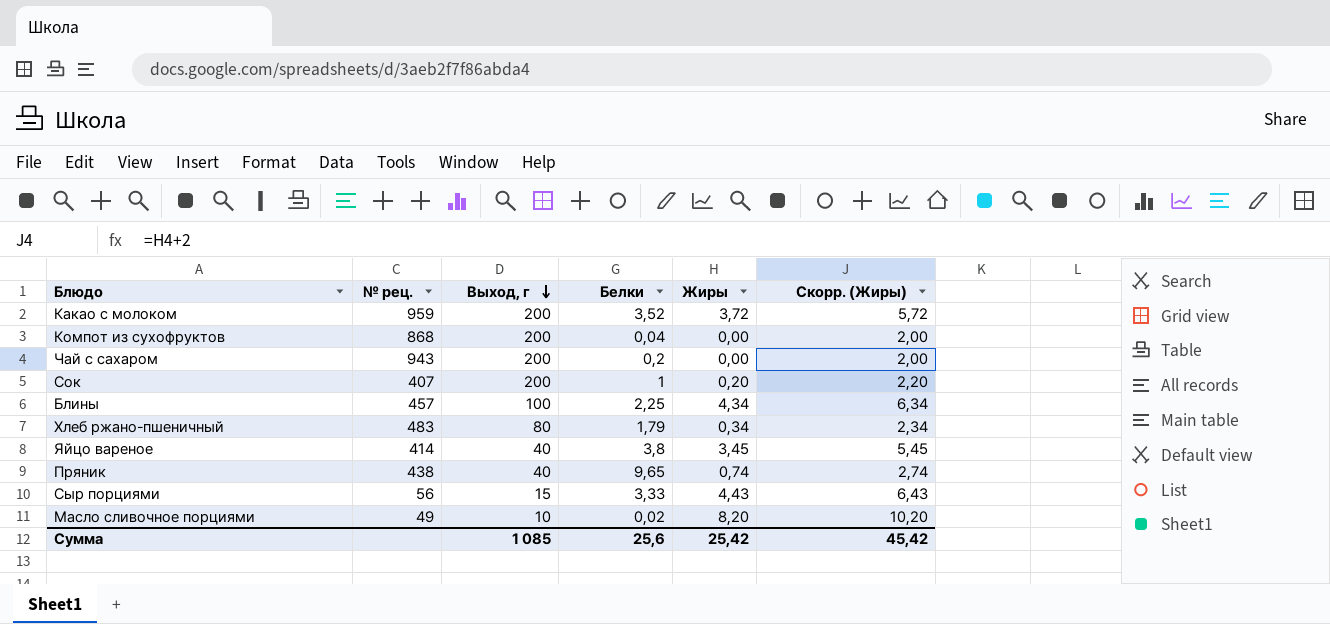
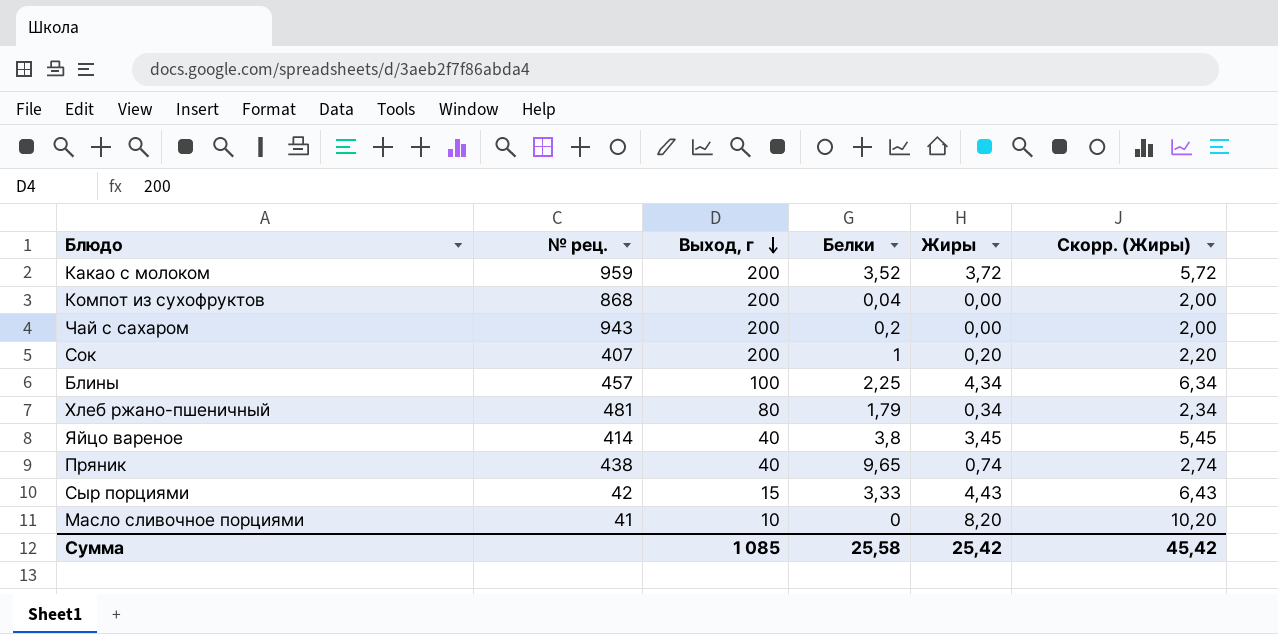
Хлеб ржано-пшеничный | № рец.: 483 -> 481
Сыр порциями | № рец.: 56 -> 42
Масло сливочное порциями | № рец.: 49 -> 41
Масло сливочное порциями | Белки: 0,02 -> 0
Сумма | Белки: 25,6 -> 25,58

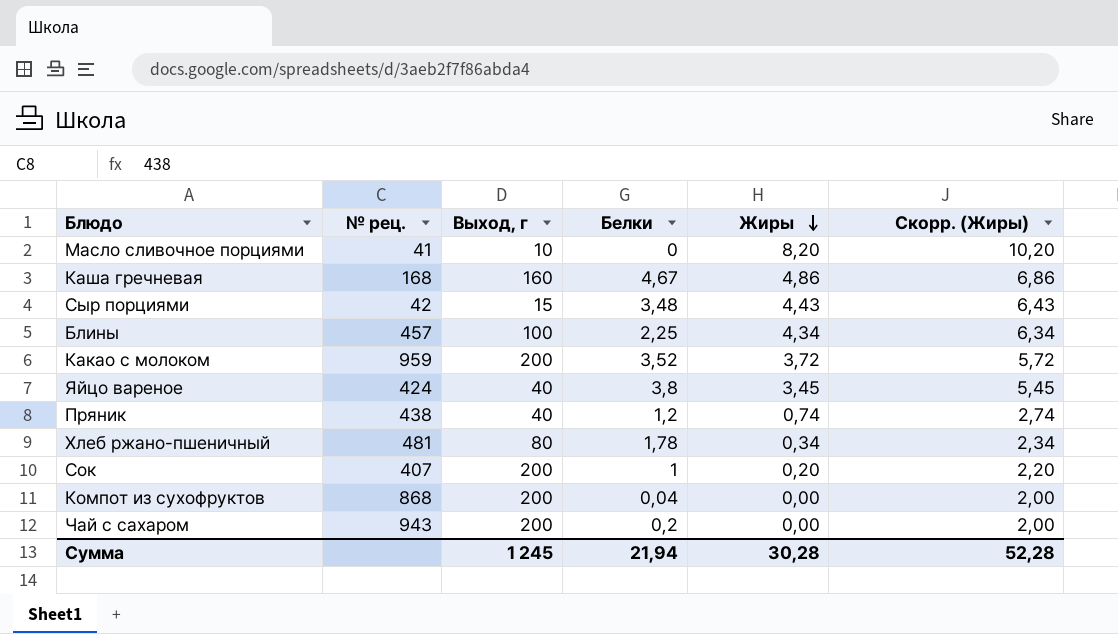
row order: Выход, г descending -> Жиры descending
row Каша гречневая: none -> 168 | 160 | 4,67 | 4,86 | 6,86
Сыр порциями | Белки: 3,33 -> 3,48
Яйцо вареное | № рец.: 414 -> 424
Пряник | Белки: 9,65 -> 1,2
Хлеб ржано-пшеничный | Белки: 1,79 -> 1,78
Сумма | Выход, г: 1 085 -> 1 245
Сумма | Белки: 25,58 -> 21,94
Сумма | Жиры: 25,42 -> 30,28
Сумма | Скорр. (Жиры): 45,42 -> 52,28

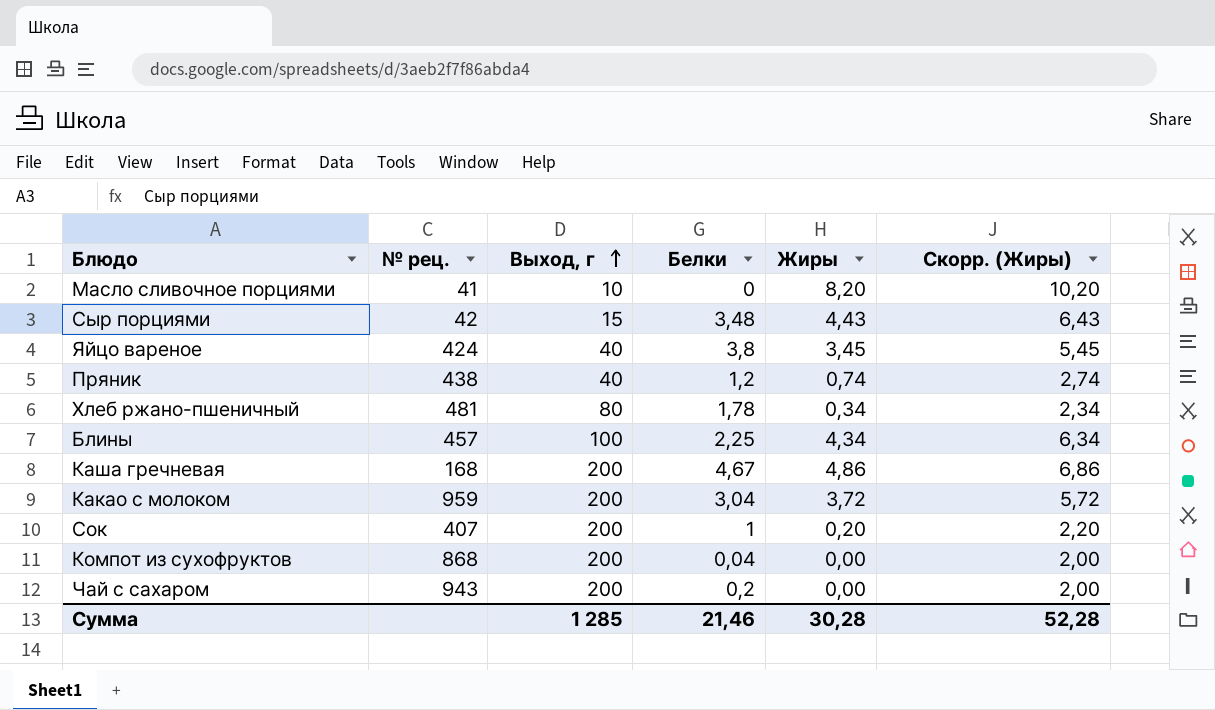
row order: Жиры descending -> Выход, г ascending
Каша гречневая | Выход, г: 160 -> 200
Какао с молоком | Белки: 3,52 -> 3,04
Сумма | Выход, г: 1 245 -> 1 285
Сумма | Белки: 21,94 -> 21,46

